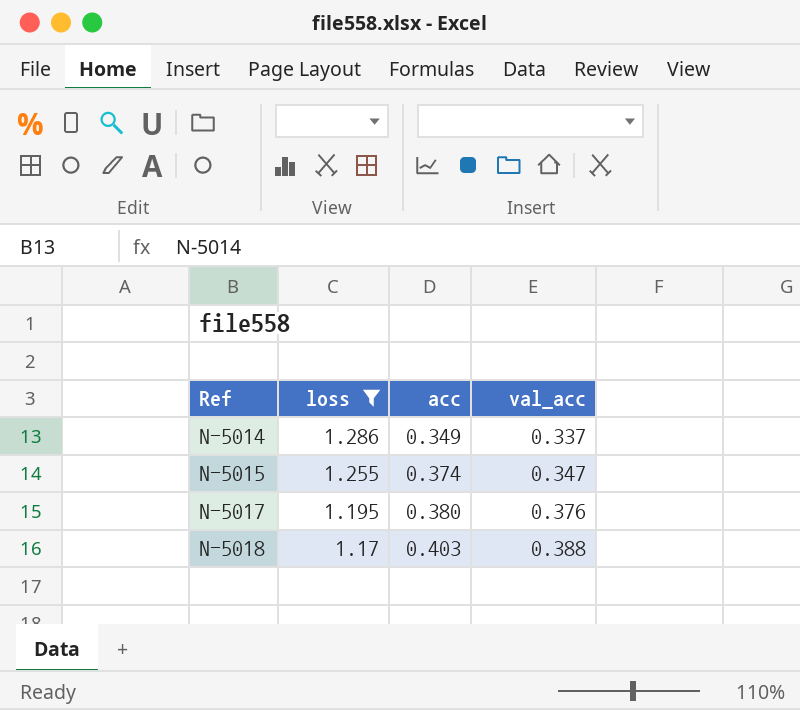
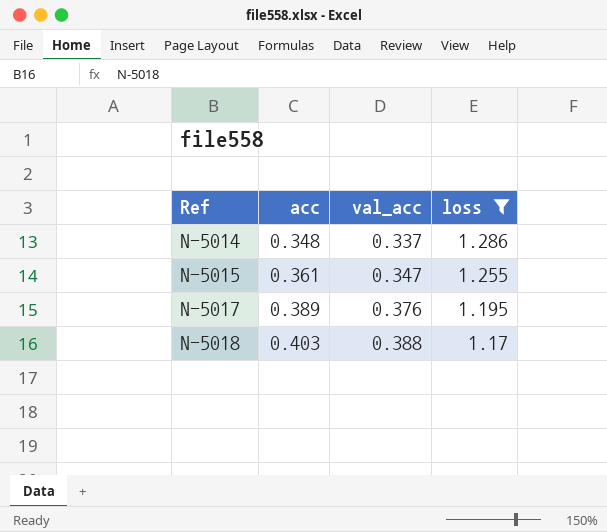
column loss | position: 2 -> 4
N-5014 | acc: 0.349 -> 0.348
N-5015 | acc: 0.374 -> 0.361
N-5017 | acc: 0.380 -> 0.389

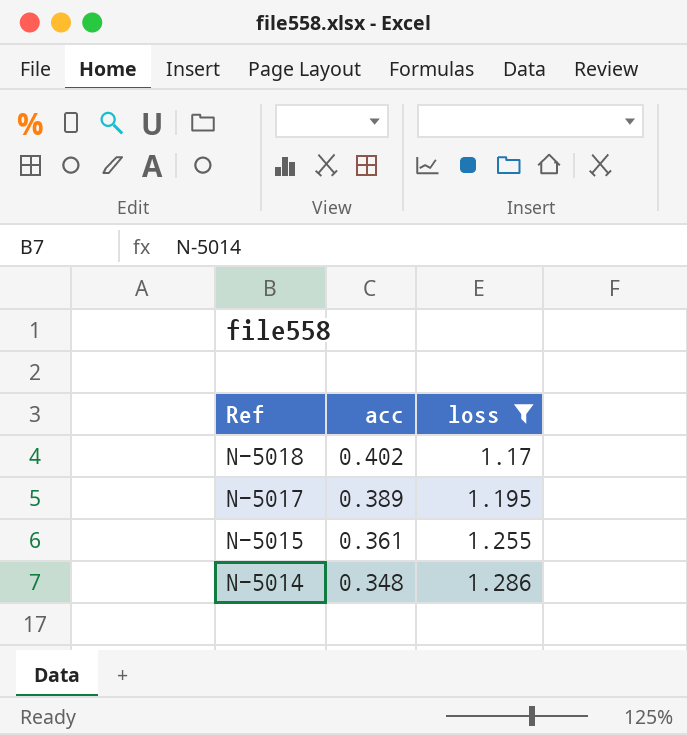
row order: Ref ascending -> Ref descending
column val_acc | position: 3 -> none
N-5018 | acc: 0.403 -> 0.402

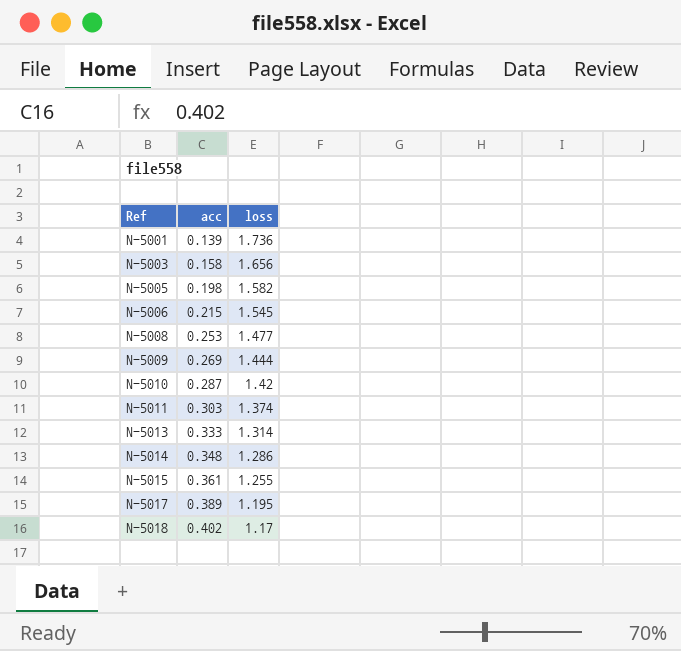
filter: loss <= 1.286 -> none
row order: Ref descending -> Ref ascending

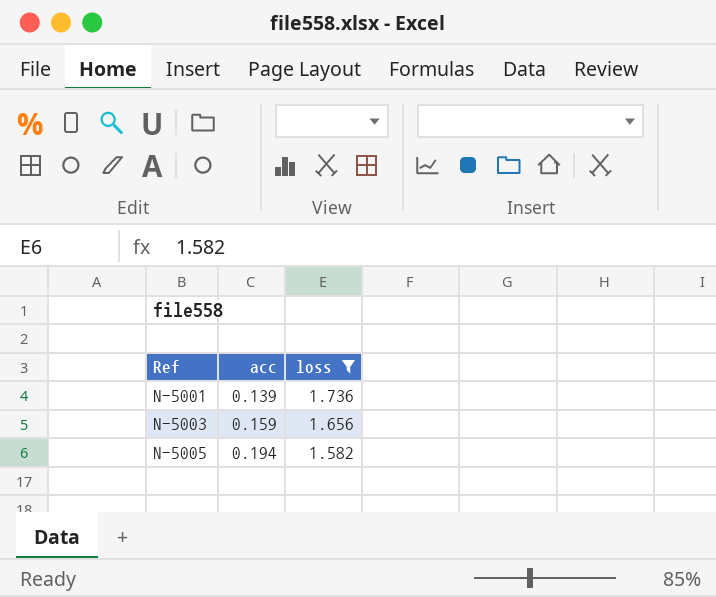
filter: none -> loss >= 1.582
N-5003 | acc: 0.158 -> 0.159
N-5005 | acc: 0.198 -> 0.194

